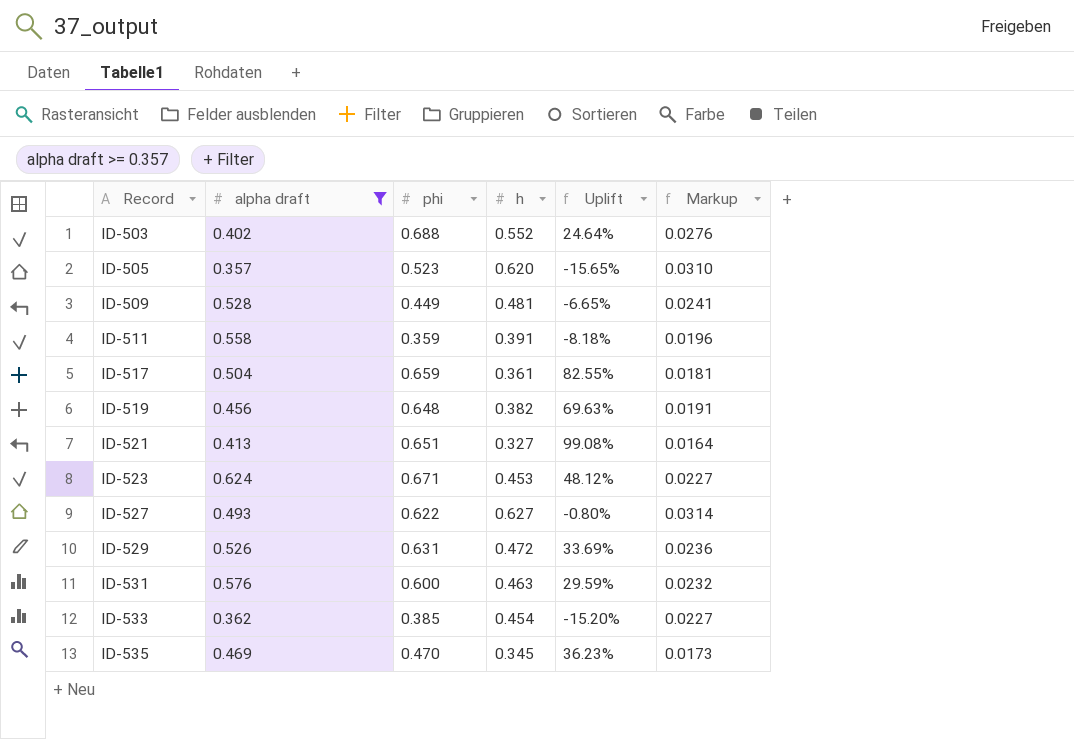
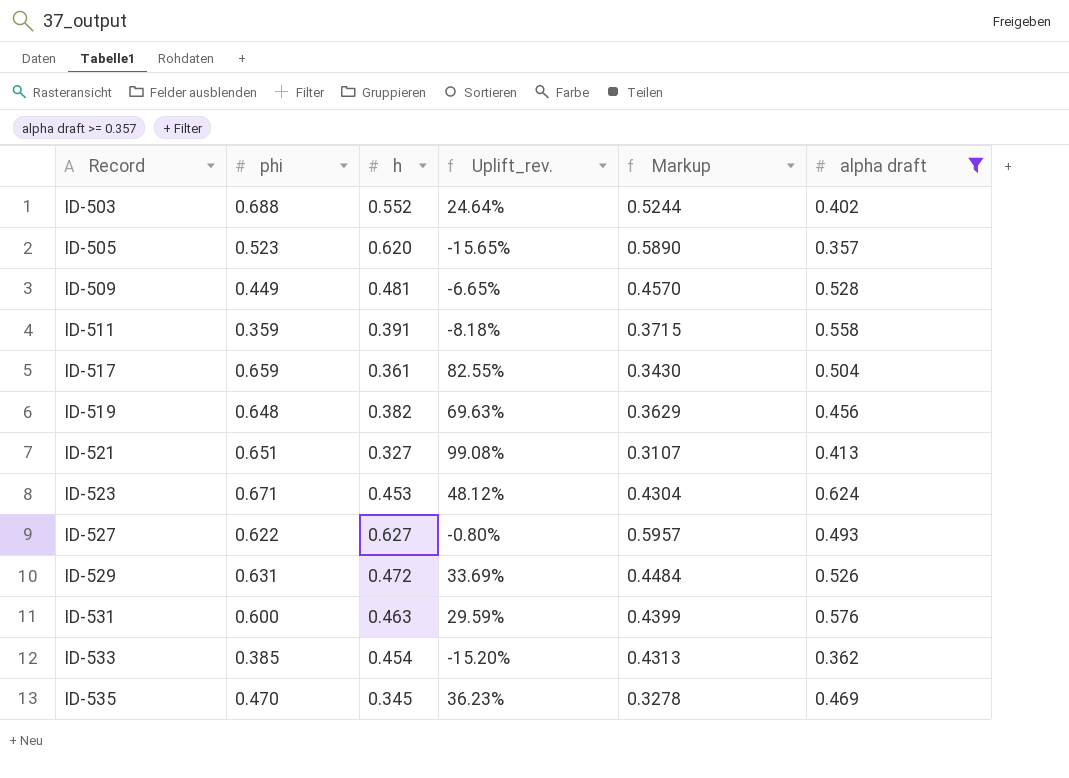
column name: Uplift -> Uplift_rev.
column Markup | formula: [h] * 0.05 -> [h] * 0.95
column alpha draft | position: 2 -> 6

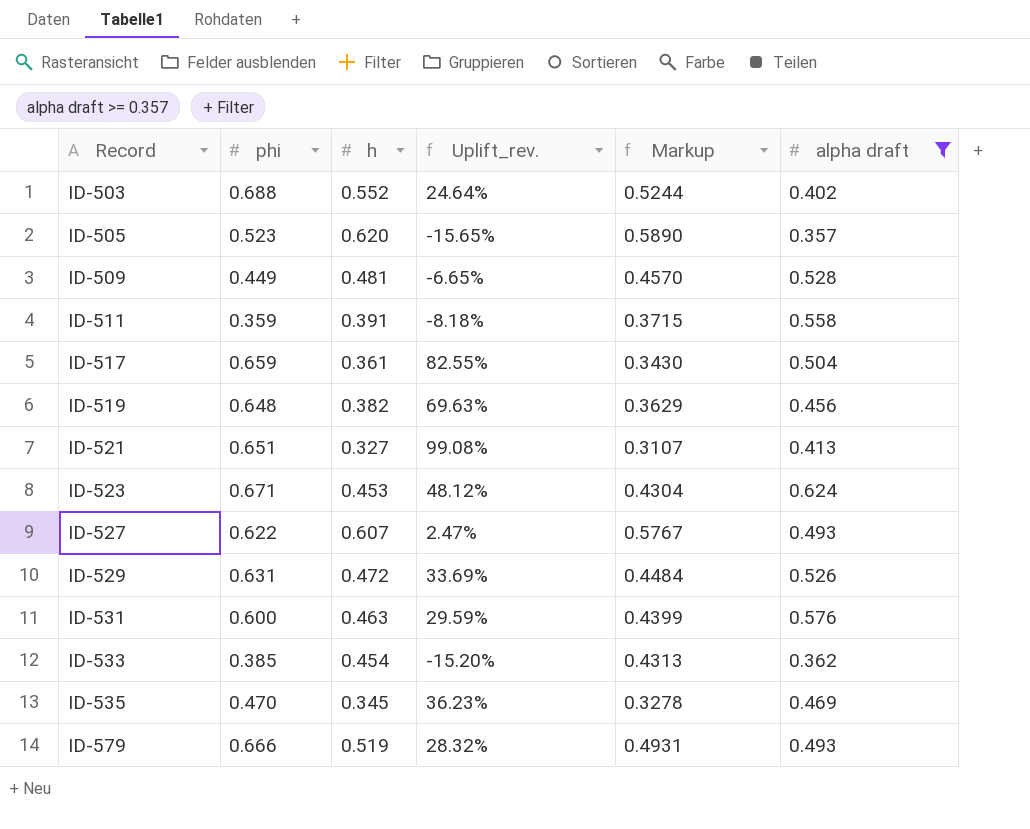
ID-527 | h: 0.627 -> 0.607
ID-527 | Uplift_rev.: -0.80% -> 2.47%
ID-527 | Markup: 0.5957 -> 0.5767
row ID-579: none -> 0.666 | 0.519 | 28.32% | 0.4931 | 0.493

